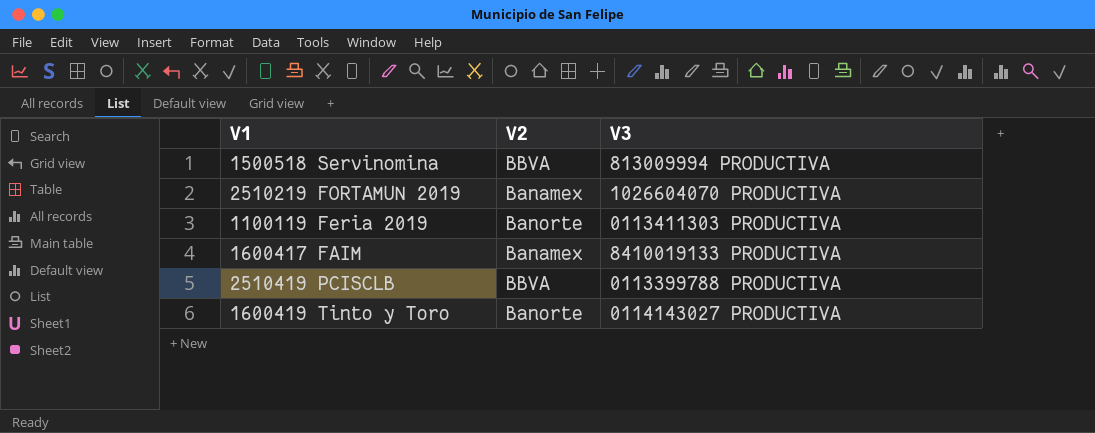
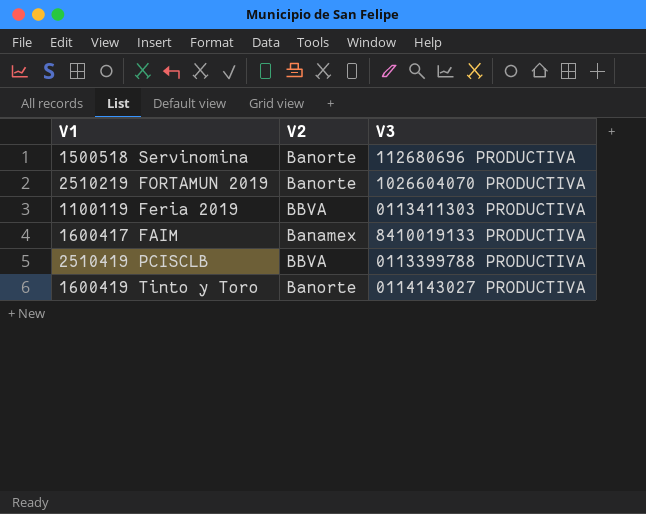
1500518 Servinomina | V2: BBVA -> Banorte
1500518 Servinomina | V3: 813009994 PRODUCTIVA -> 112680696 PRODUCTIVA
2510219 FORTAMUN 2019 | V2: Banamex -> Banorte
1100119 Feria 2019 | V2: Banorte -> BBVA

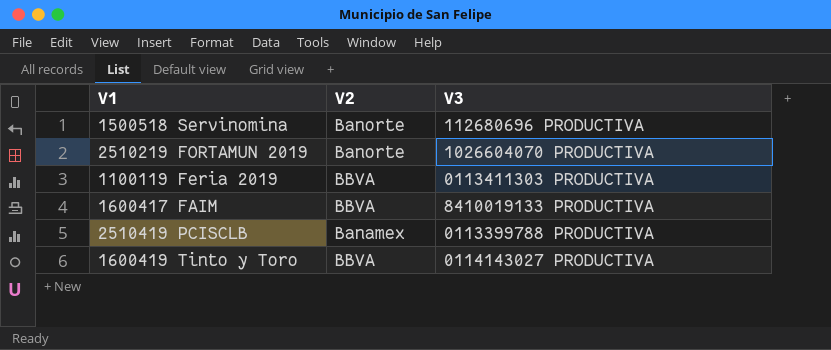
1600417 FAIM | V2: Banamex -> BBVA
2510419 PCISCLB | V2: BBVA -> Banamex
1600419 Tinto y Toro | V2: Banorte -> BBVA

